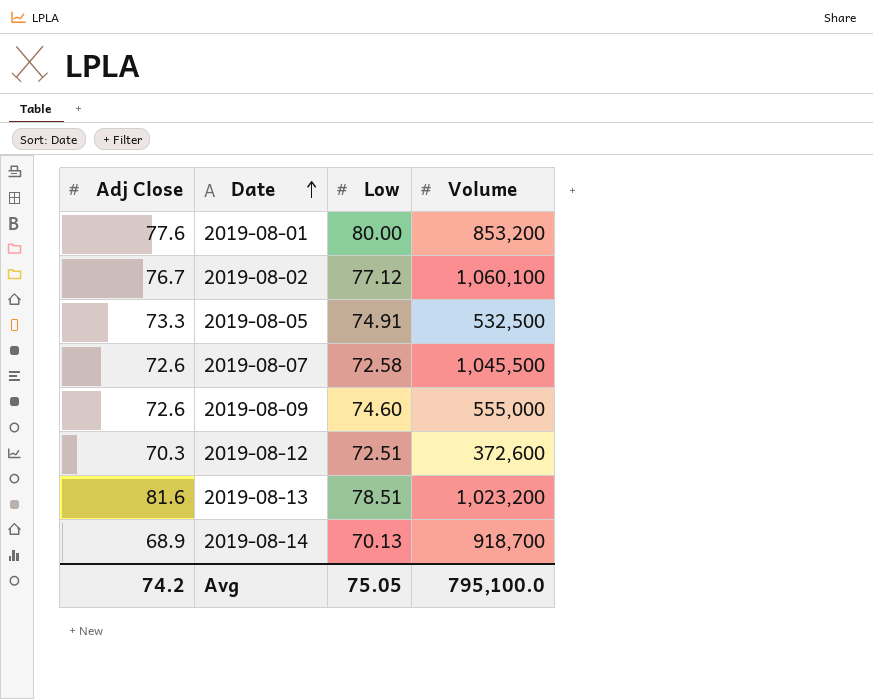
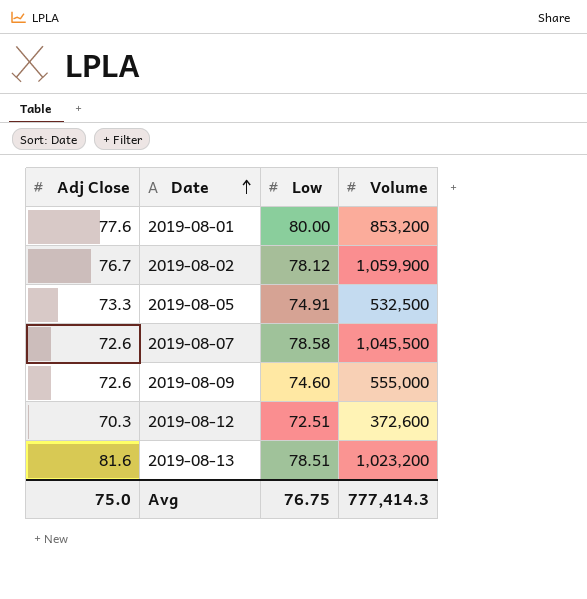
row 2019-08-14: 68.9 | 70.13 | 918,700 -> none
2019-08-02 | Low: 77.12 -> 78.12
2019-08-02 | Volume: 1,060,100 -> 1,059,900
2019-08-07 | Low: 72.58 -> 78.58
Avg | Adj Close: 74.2 -> 75.0
Avg | Low: 75.05 -> 76.75
Avg | Volume: 795,100.0 -> 777,414.3

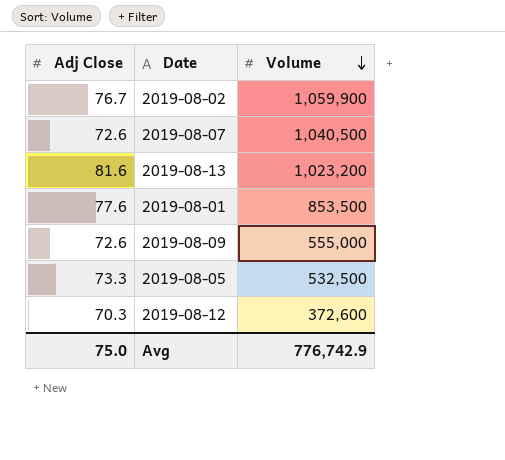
row order: Date ascending -> Volume descending
column Low | position: 3 -> none
2019-08-07 | Volume: 1,045,500 -> 1,040,500
2019-08-01 | Volume: 853,200 -> 853,500
Avg | Volume: 777,414.3 -> 776,742.9

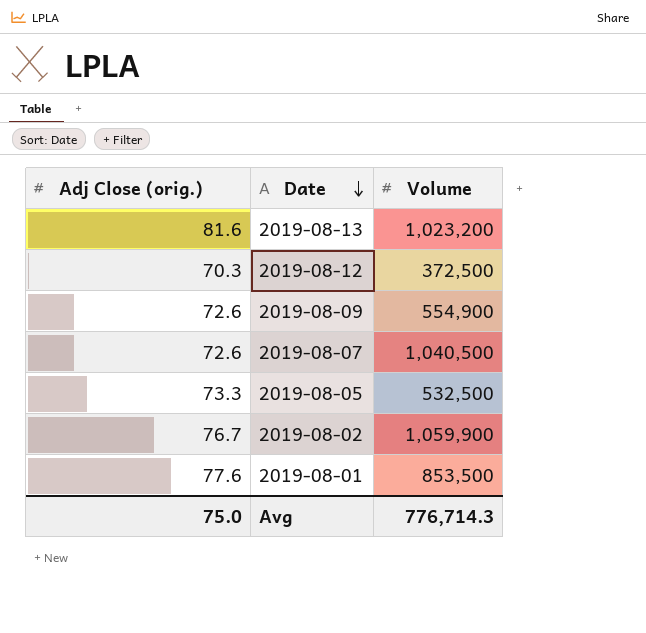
row order: Volume descending -> Date descending
column name: Adj Close -> Adj Close (orig.)
2019-08-12 | Volume: 372,600 -> 372,500
2019-08-09 | Volume: 555,000 -> 554,900
Avg | Volume: 776,742.9 -> 776,714.3

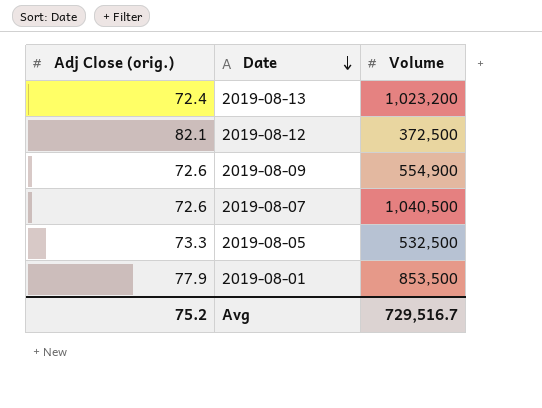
row 2019-08-02: 76.7 | 1,059,900 -> none
2019-08-13 | Adj Close (orig.): 81.6 -> 72.4
2019-08-12 | Adj Close (orig.): 70.3 -> 82.1
2019-08-01 | Adj Close (orig.): 77.6 -> 77.9
Avg | Adj Close (orig.): 75.0 -> 75.2
Avg | Volume: 776,714.3 -> 729,516.7

